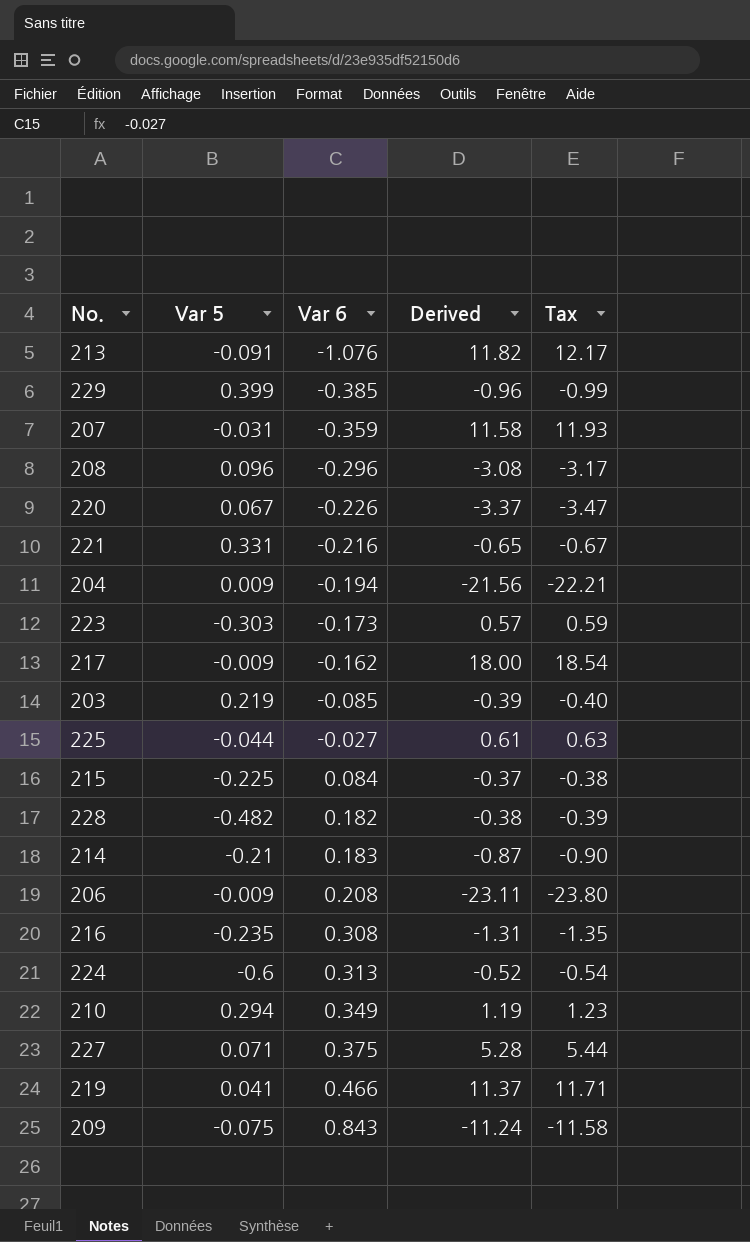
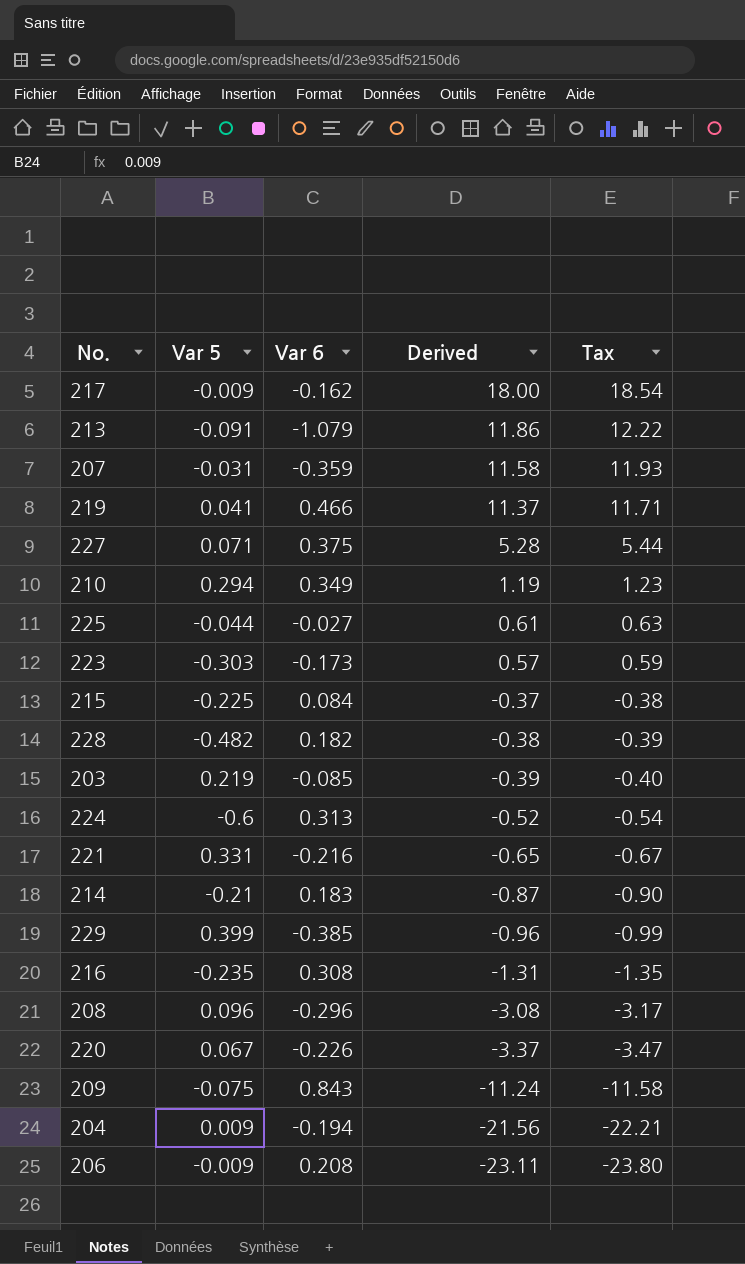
row order: Var 6 ascending -> Derived descending
213 | Var 6: -1.076 -> -1.079
213 | Derived: 11.82 -> 11.86
213 | Tax: 12.17 -> 12.22

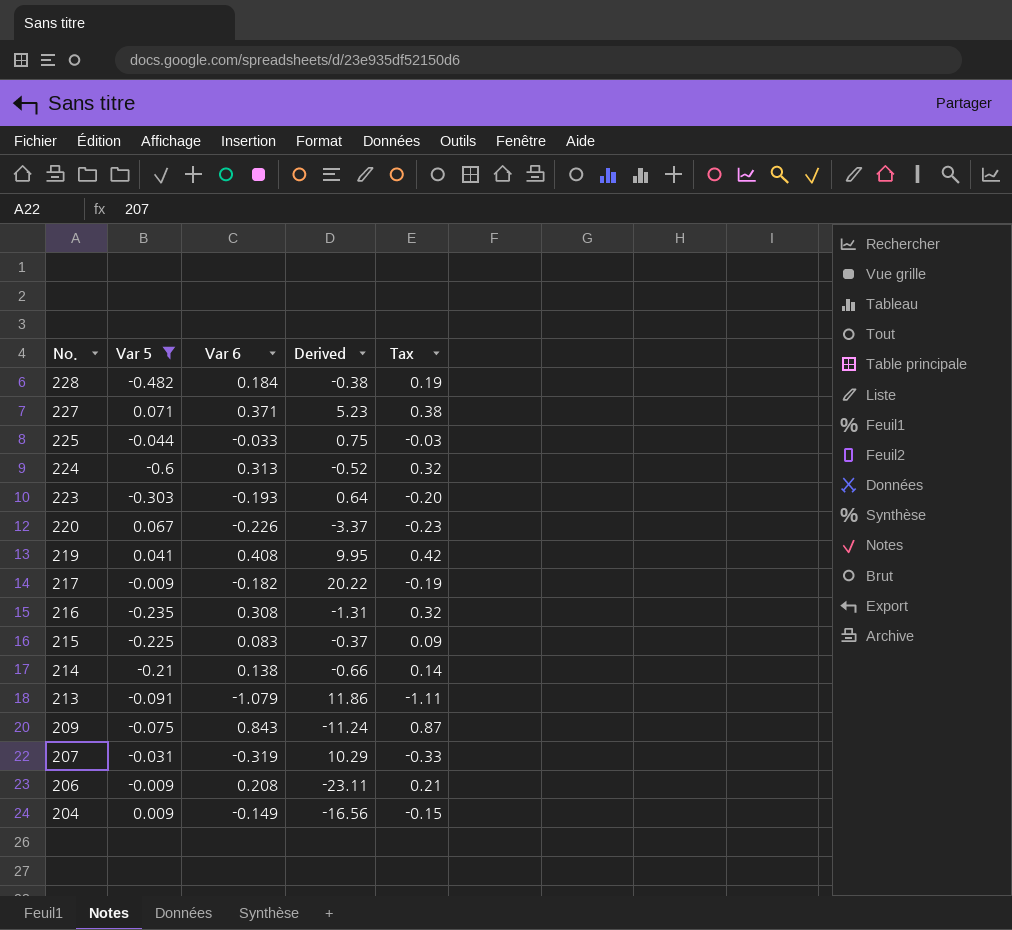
filter: none -> Var 5 <= 0.071
row order: Derived descending -> No. descending
column Tax | formula: [Derived] * 1.03 -> [Var 6] * 1.03
228 | Var 6: 0.182 -> 0.184
227 | Var 6: 0.375 -> 0.371
227 | Derived: 5.28 -> 5.23
225 | Var 6: -0.027 -> -0.033
225 | Derived: 0.61 -> 0.75
223 | Var 6: -0.173 -> -0.193
223 | Derived: 0.57 -> 0.64
219 | Var 6: 0.466 -> 0.408
219 | Derived: 11.37 -> 9.95
217 | Var 6: -0.162 -> -0.182
217 | Derived: 18.00 -> 20.22
215 | Var 6: 0.084 -> 0.083
214 | Var 6: 0.183 -> 0.138
214 | Derived: -0.87 -> -0.66
207 | Var 6: -0.359 -> -0.319
207 | Derived: 11.58 -> 10.29
204 | Var 6: -0.194 -> -0.149
204 | Derived: -21.56 -> -16.56

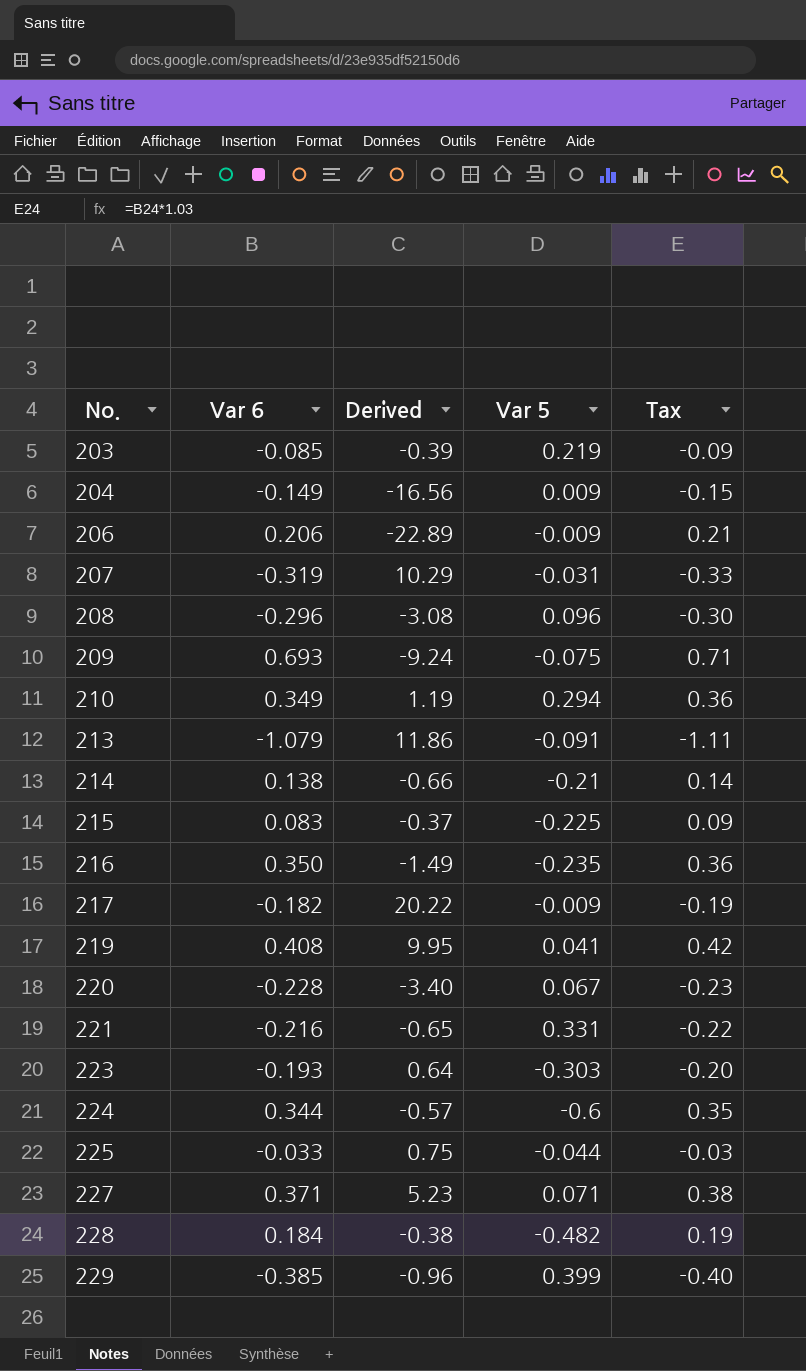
filter: Var 5 <= 0.071 -> none
row order: No. descending -> No. ascending
column Var 5 | position: 2 -> 4
206 | Var 6: 0.208 -> 0.206
206 | Derived: -23.11 -> -22.89
209 | Var 6: 0.843 -> 0.693
209 | Derived: -11.24 -> -9.24
209 | Tax: 0.87 -> 0.71
216 | Var 6: 0.308 -> 0.350
216 | Derived: -1.31 -> -1.49
216 | Tax: 0.32 -> 0.36
220 | Var 6: -0.226 -> -0.228
220 | Derived: -3.37 -> -3.40
224 | Var 6: 0.313 -> 0.344
224 | Derived: -0.52 -> -0.57
224 | Tax: 0.32 -> 0.35

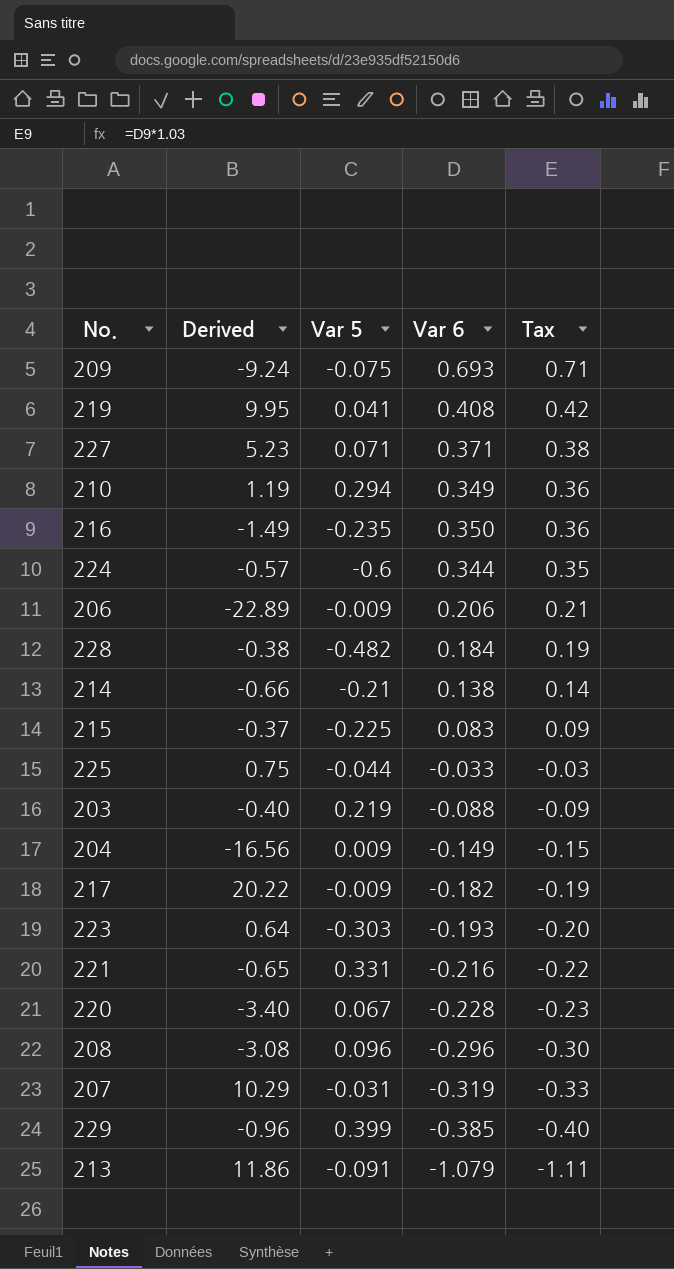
row order: No. ascending -> Tax descending
column Var 6 | position: 2 -> 4
203 | Derived: -0.39 -> -0.40
203 | Var 6: -0.085 -> -0.088

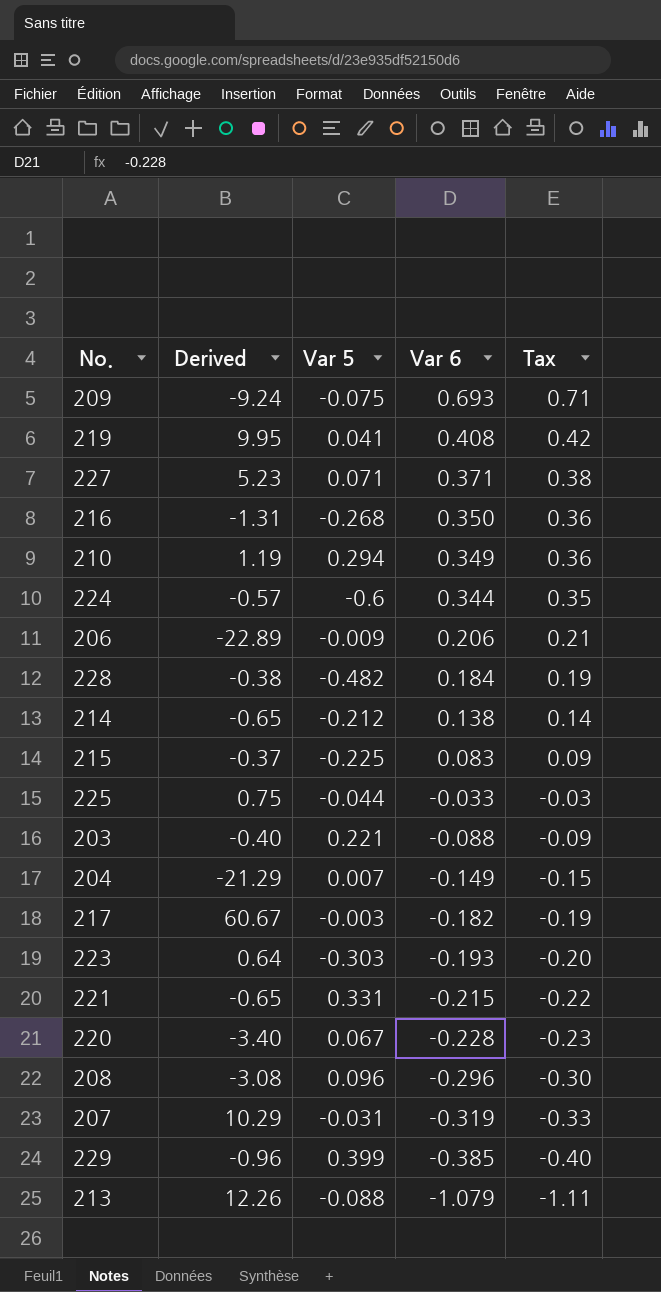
row order: Tax descending -> Var 6 descending
216 | Derived: -1.49 -> -1.31
216 | Var 5: -0.235 -> -0.268
214 | Derived: -0.66 -> -0.65
214 | Var 5: -0.21 -> -0.212
203 | Var 5: 0.219 -> 0.221
204 | Derived: -16.56 -> -21.29
204 | Var 5: 0.009 -> 0.007
217 | Derived: 20.22 -> 60.67
217 | Var 5: -0.009 -> -0.003
221 | Var 6: -0.216 -> -0.215
213 | Derived: 11.86 -> 12.26
213 | Var 5: -0.091 -> -0.088

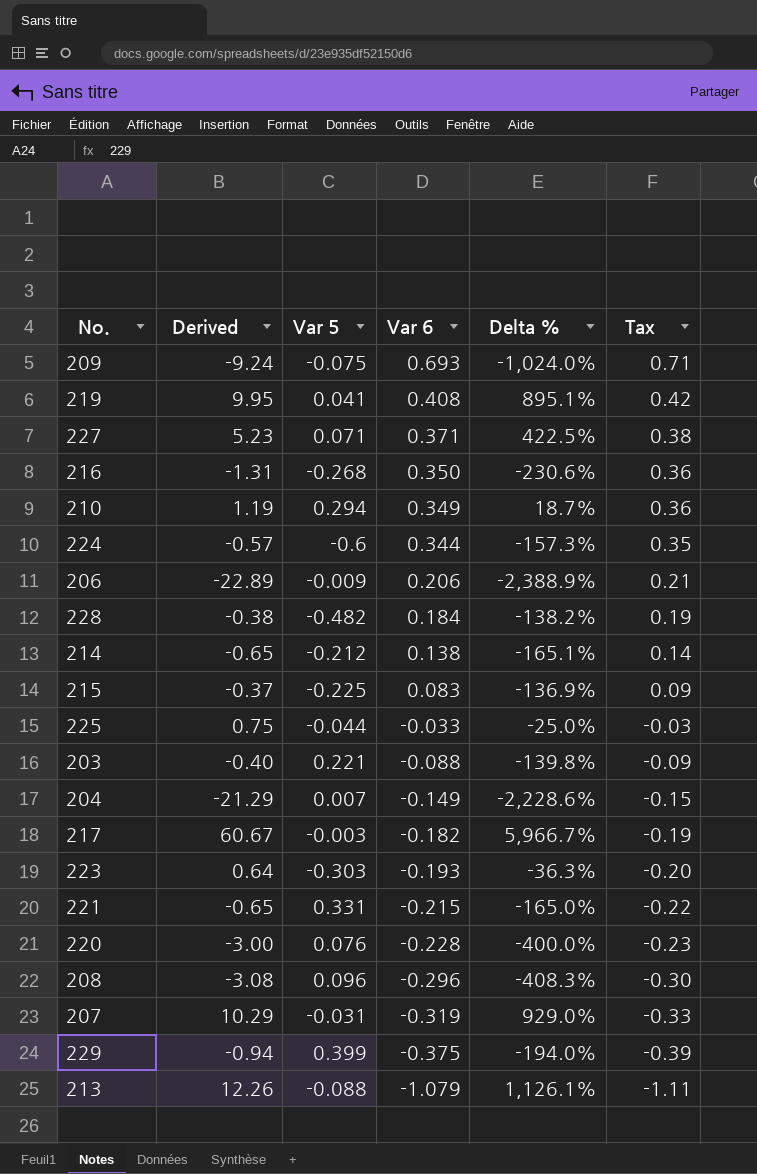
column Delta % | formula: none -> ([Var 6] - [Var 5]) / [Var 5]
220 | Derived: -3.40 -> -3.00
220 | Var 5: 0.067 -> 0.076
229 | Derived: -0.96 -> -0.94
229 | Var 6: -0.385 -> -0.375
229 | Tax: -0.40 -> -0.39

